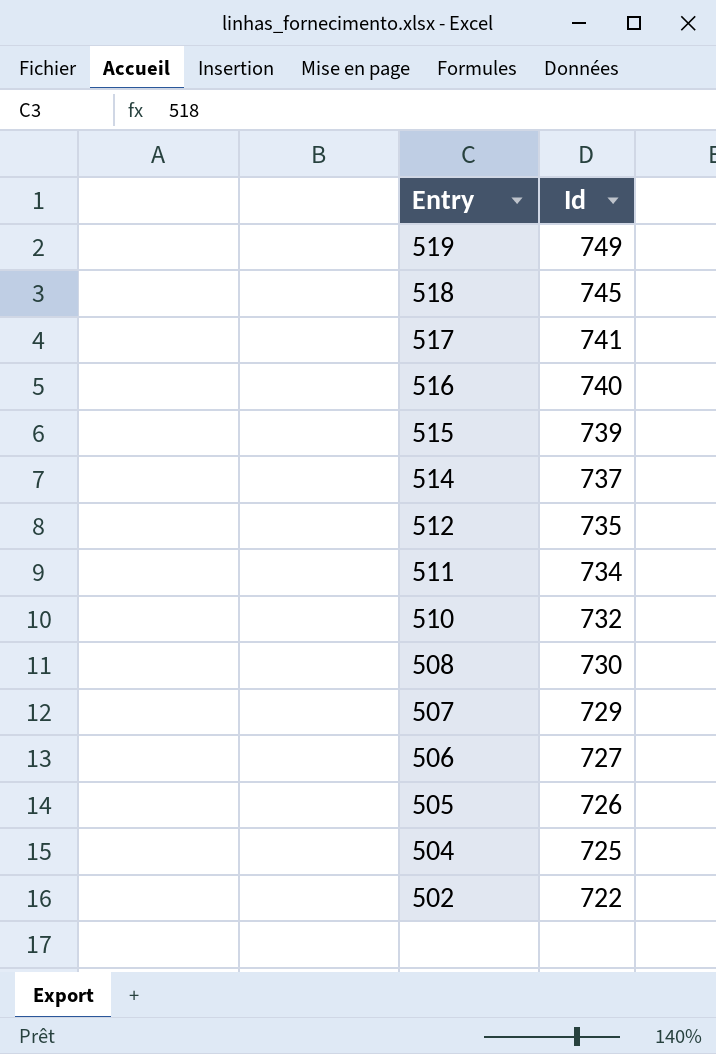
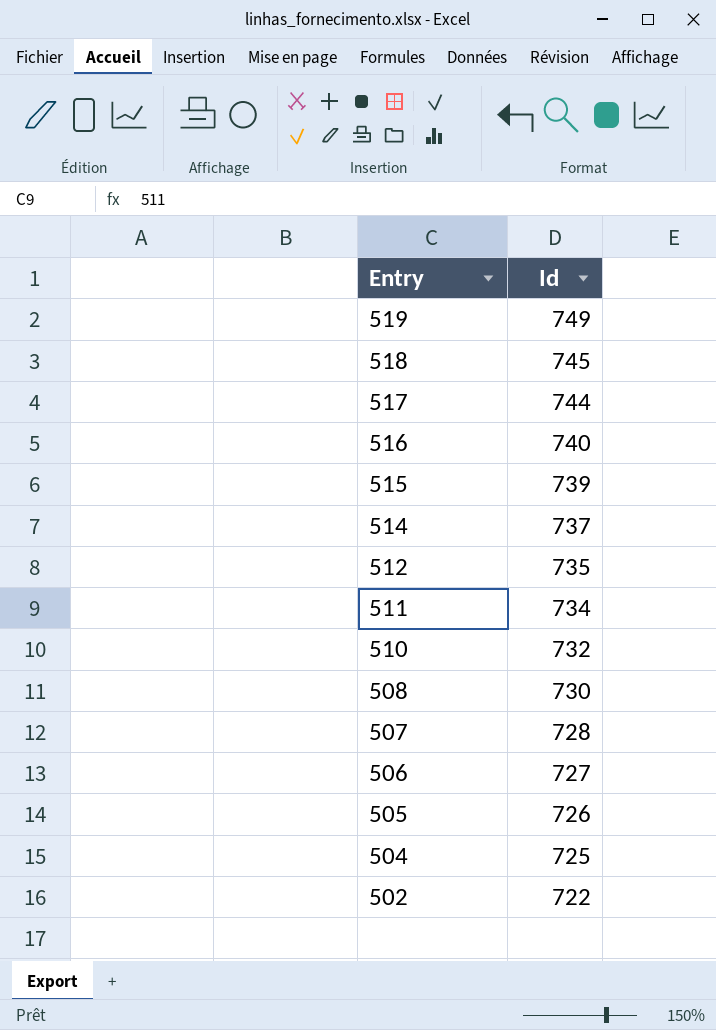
517 | Id: 741 -> 744
507 | Id: 729 -> 728

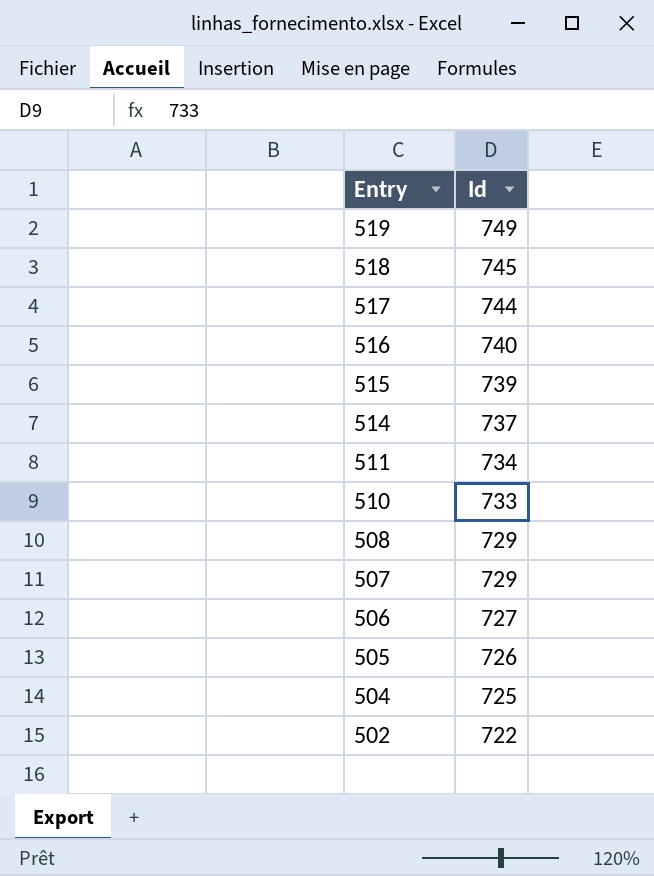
row 512: 735 -> none
510 | Id: 732 -> 733
508 | Id: 730 -> 729
507 | Id: 728 -> 729

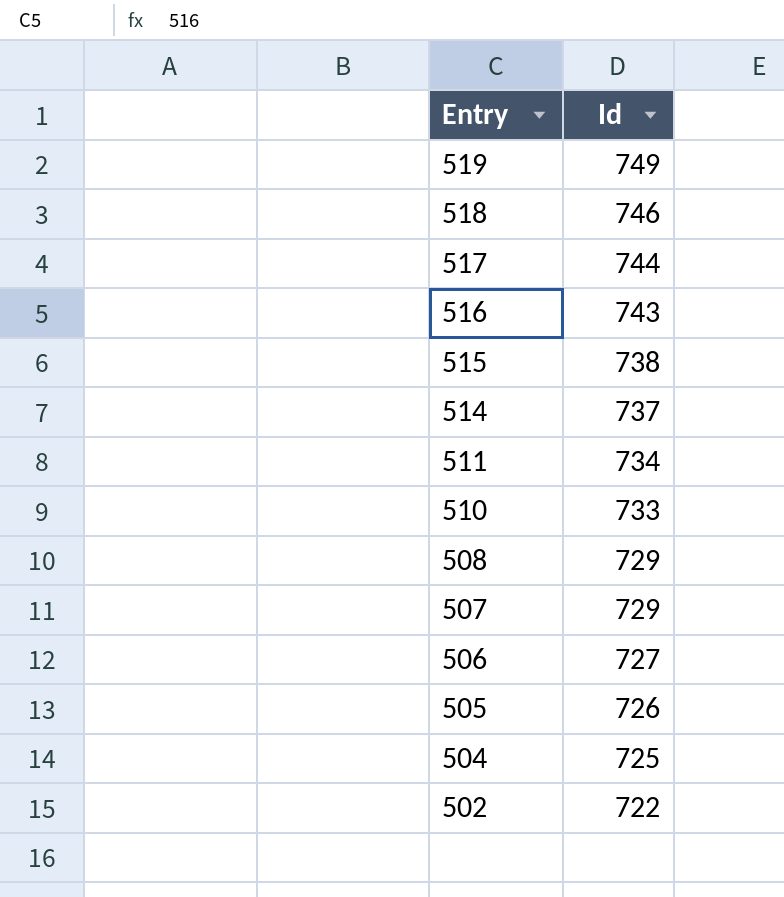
518 | Id: 745 -> 746
516 | Id: 740 -> 743
515 | Id: 739 -> 738

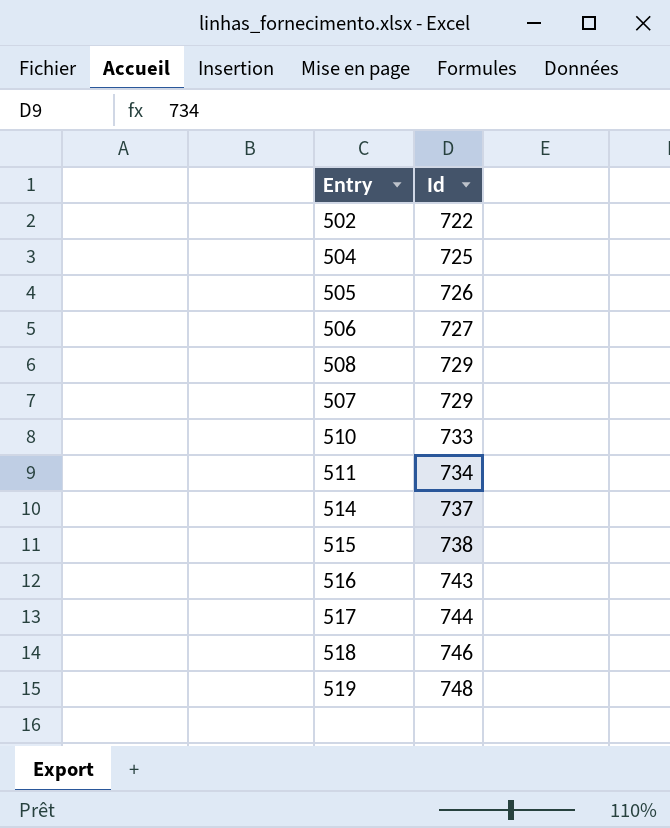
row order: Entry descending -> Id ascending
519 | Id: 749 -> 748

